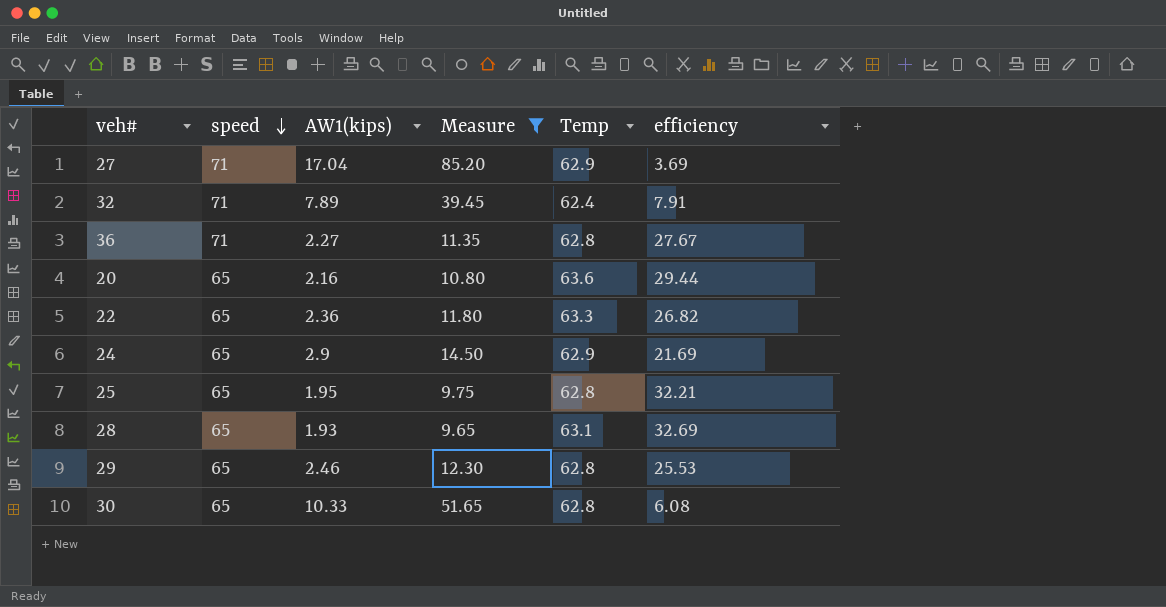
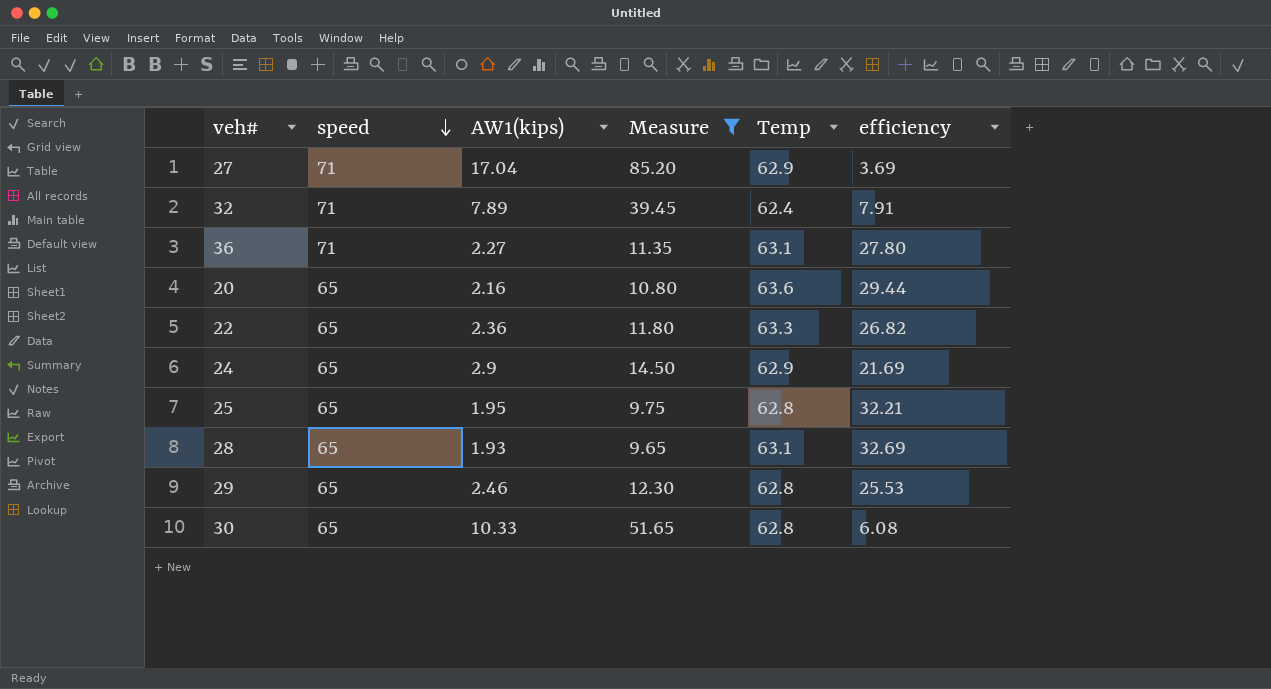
36 | Temp: 62.8 -> 63.1
36 | efficiency: 27.67 -> 27.80

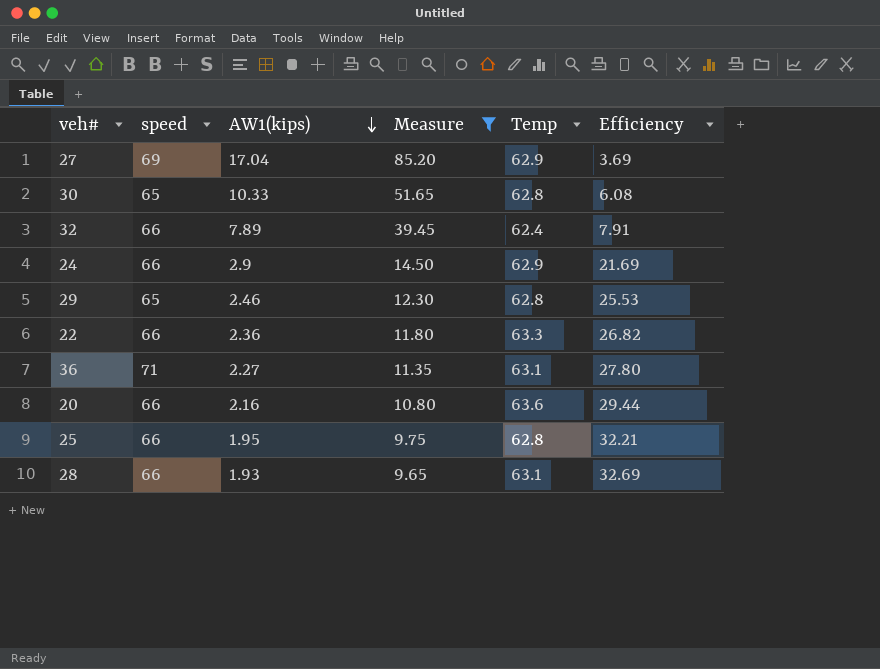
row order: speed descending -> AW1(kips) descending
column name: efficiency -> Efficiency
27 | speed: 71 -> 69
32 | speed: 71 -> 66
24 | speed: 65 -> 66
22 | speed: 65 -> 66
20 | speed: 65 -> 66
25 | speed: 65 -> 66
28 | speed: 65 -> 66

